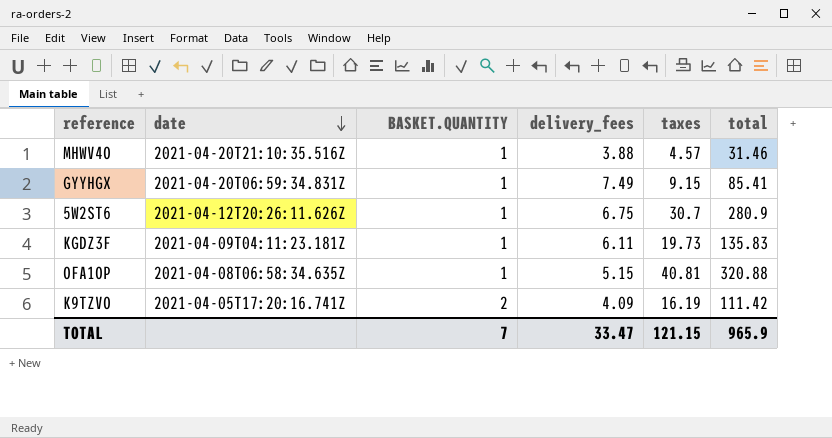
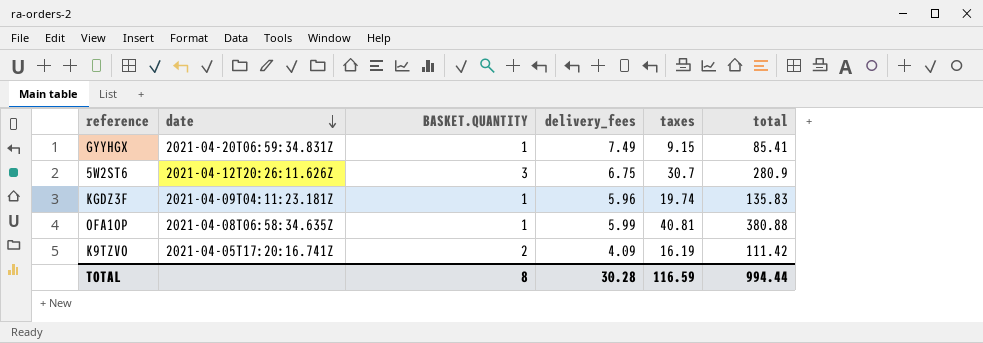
row MHWV4O: 2021-04-20T21:10:35.516Z | 1 | 3.88 | 4.57 | 31.46 -> none
5W2ST6 | BASKET.QUANTITY: 1 -> 3
KGDZ3F | delivery_fees: 6.11 -> 5.96
KGDZ3F | taxes: 19.73 -> 19.74
OFA1OP | delivery_fees: 5.15 -> 5.99
OFA1OP | total: 320.88 -> 380.88
TOTAL | BASKET.QUANTITY: 7 -> 8
TOTAL | delivery_fees: 33.47 -> 30.28
TOTAL | taxes: 121.15 -> 116.59
TOTAL | total: 965.9 -> 994.44

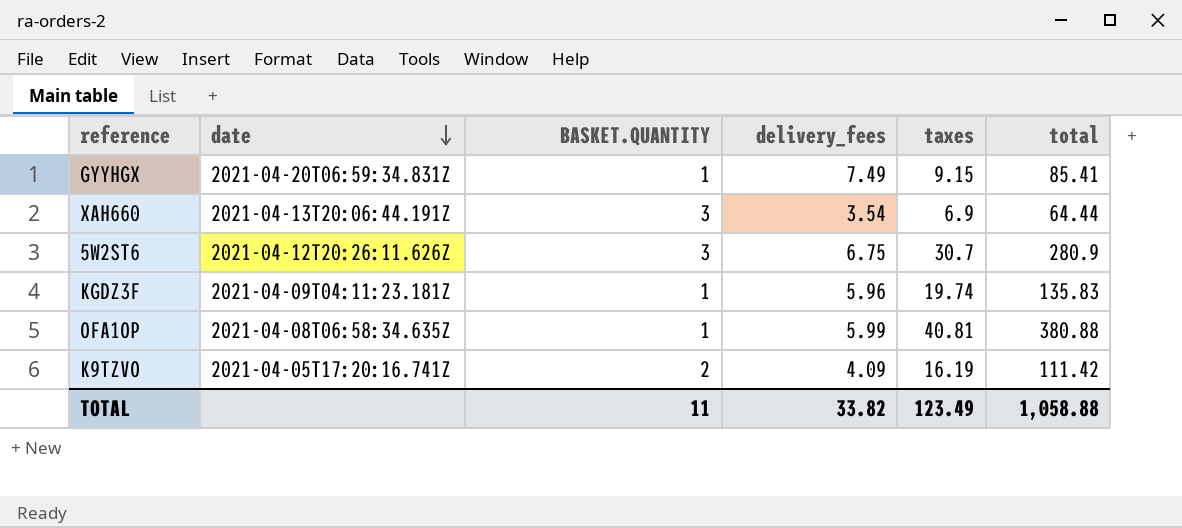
row XAH660: none -> 2021-04-13T20:06:44.191Z | 3 | 3.54 | 6.9 | 64.44
TOTAL | BASKET.QUANTITY: 8 -> 11
TOTAL | delivery_fees: 30.28 -> 33.82
TOTAL | taxes: 116.59 -> 123.49
TOTAL | total: 994.44 -> 1,058.88

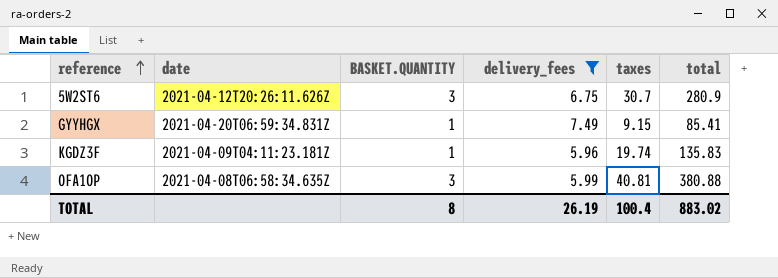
filter: none -> delivery_fees >= 5.96
row order: date descending -> reference ascending
OFA1OP | BASKET.QUANTITY: 1 -> 3
TOTAL | BASKET.QUANTITY: 11 -> 8
TOTAL | delivery_fees: 33.82 -> 26.19
TOTAL | taxes: 123.49 -> 100.4
TOTAL | total: 1,058.88 -> 883.02

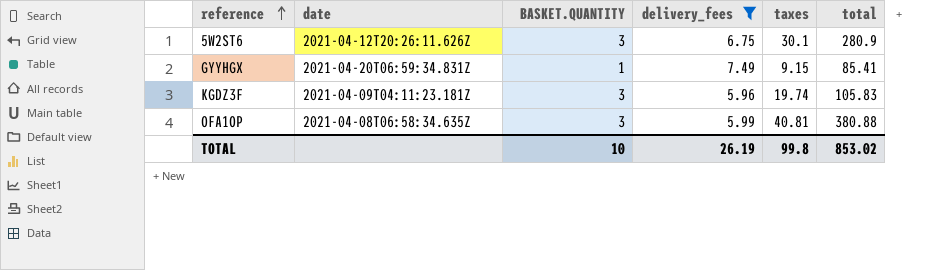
5W2ST6 | taxes: 30.7 -> 30.1
KGDZ3F | BASKET.QUANTITY: 1 -> 3
KGDZ3F | total: 135.83 -> 105.83
TOTAL | BASKET.QUANTITY: 8 -> 10
TOTAL | taxes: 100.4 -> 99.8
TOTAL | total: 883.02 -> 853.02

